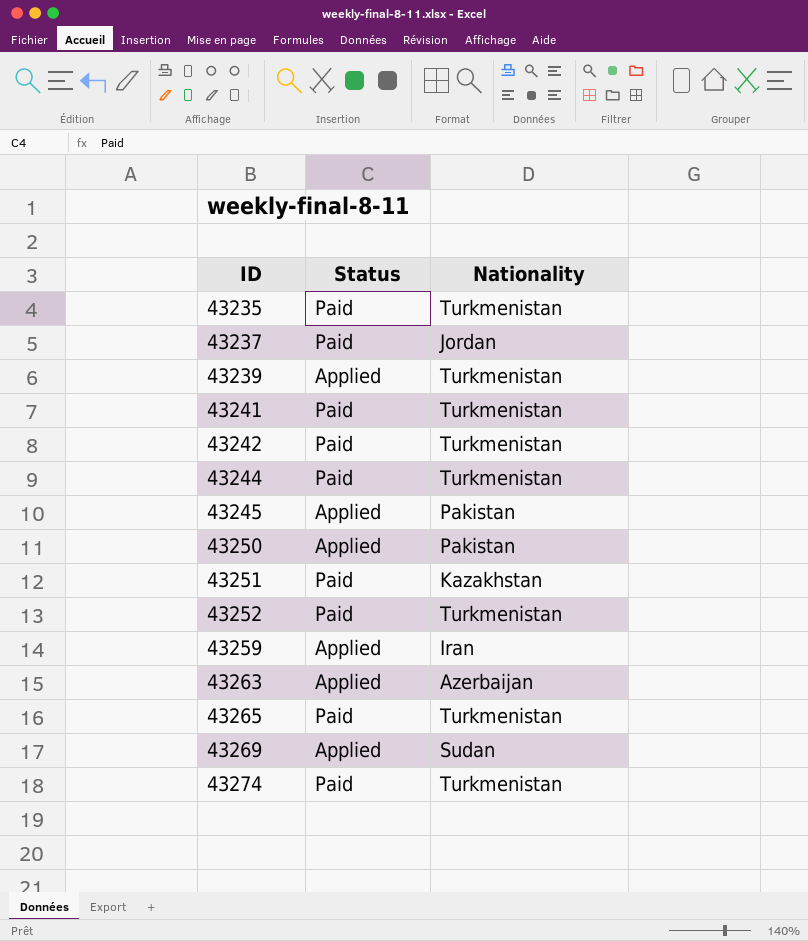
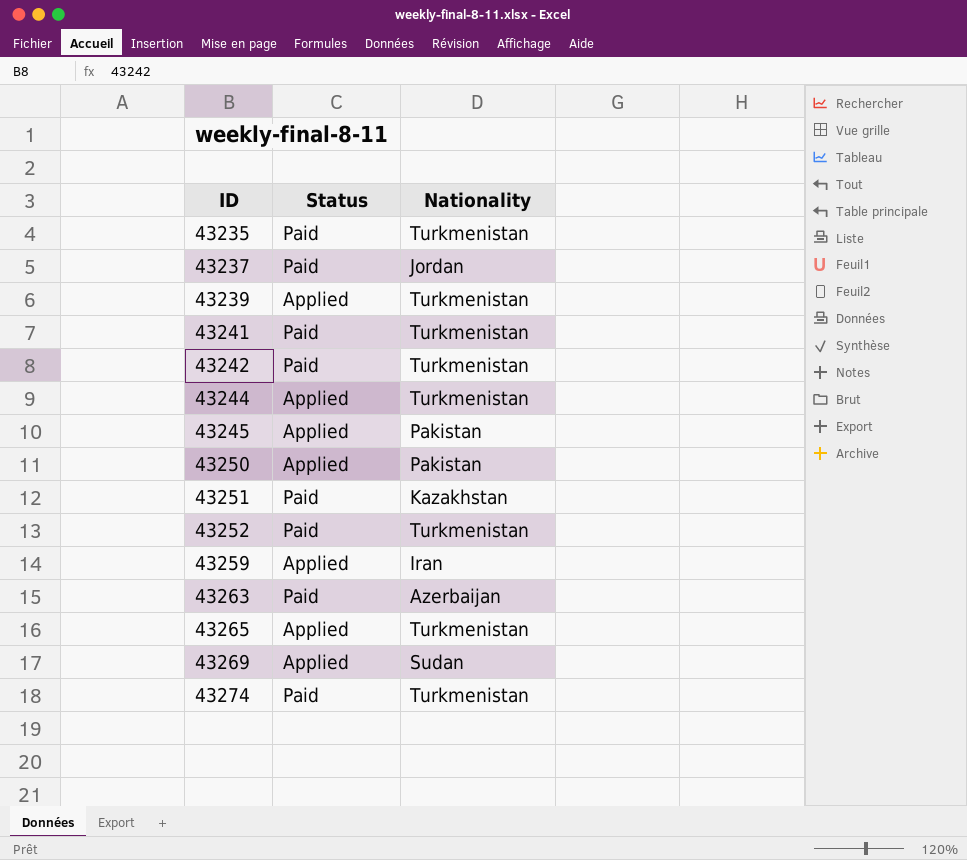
43244 | Status: Paid -> Applied
43263 | Status: Applied -> Paid
43265 | Status: Paid -> Applied

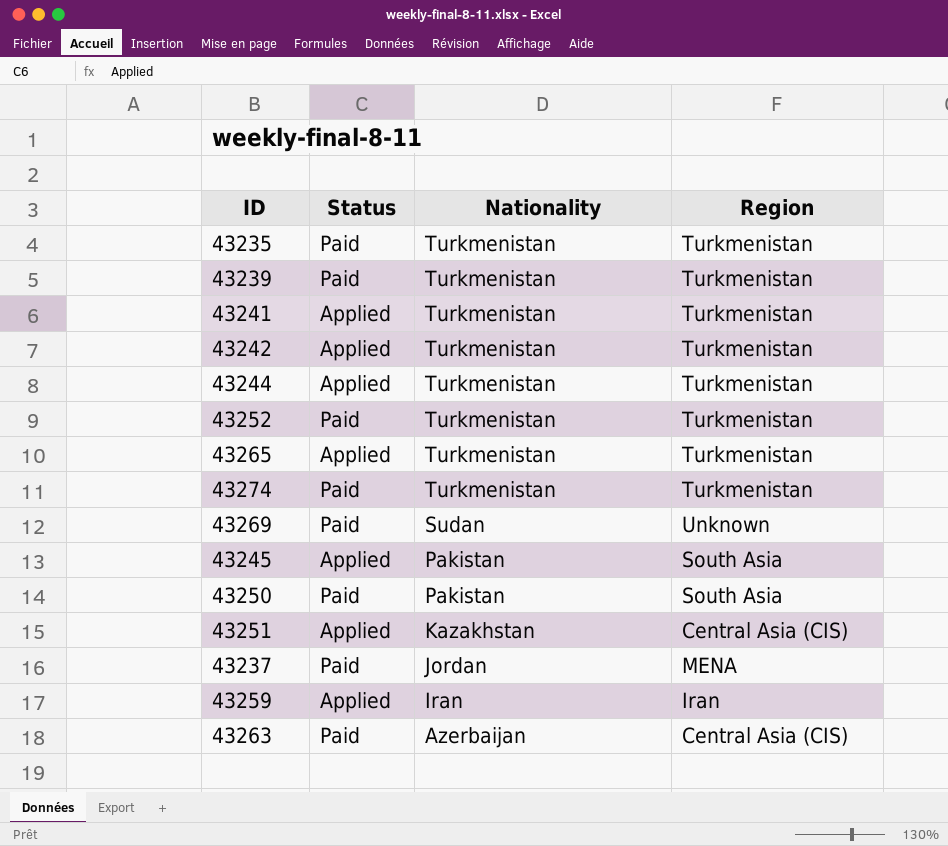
row order: ID ascending -> Nationality descending
column Region | position: none -> 4
43239 | Status: Applied -> Paid
43241 | Status: Paid -> Applied
43242 | Status: Paid -> Applied
43269 | Status: Applied -> Paid
43250 | Status: Applied -> Paid
43251 | Status: Paid -> Applied

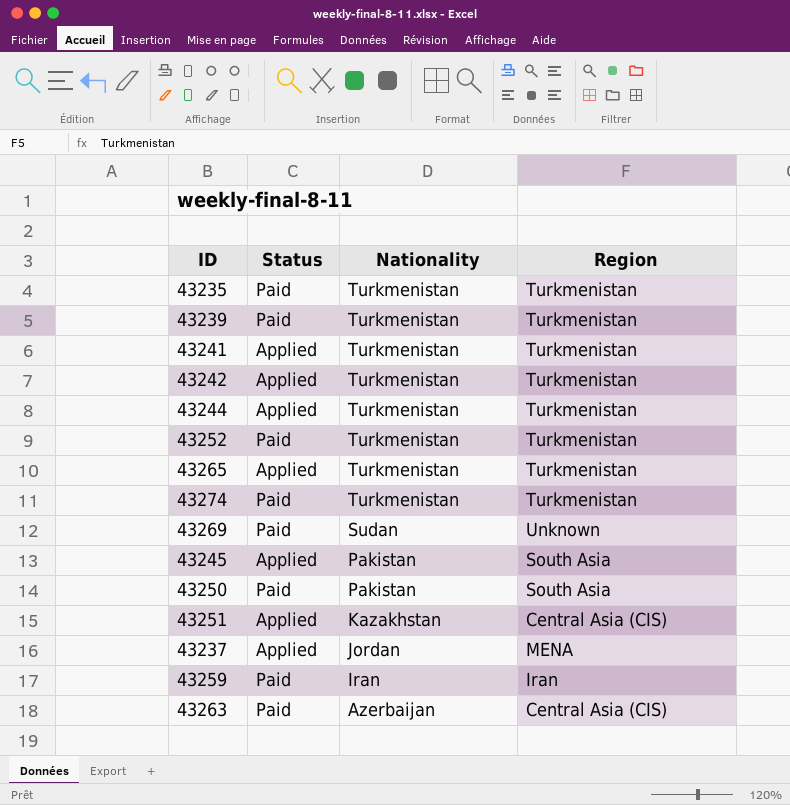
43237 | Status: Paid -> Applied
43259 | Status: Applied -> Paid

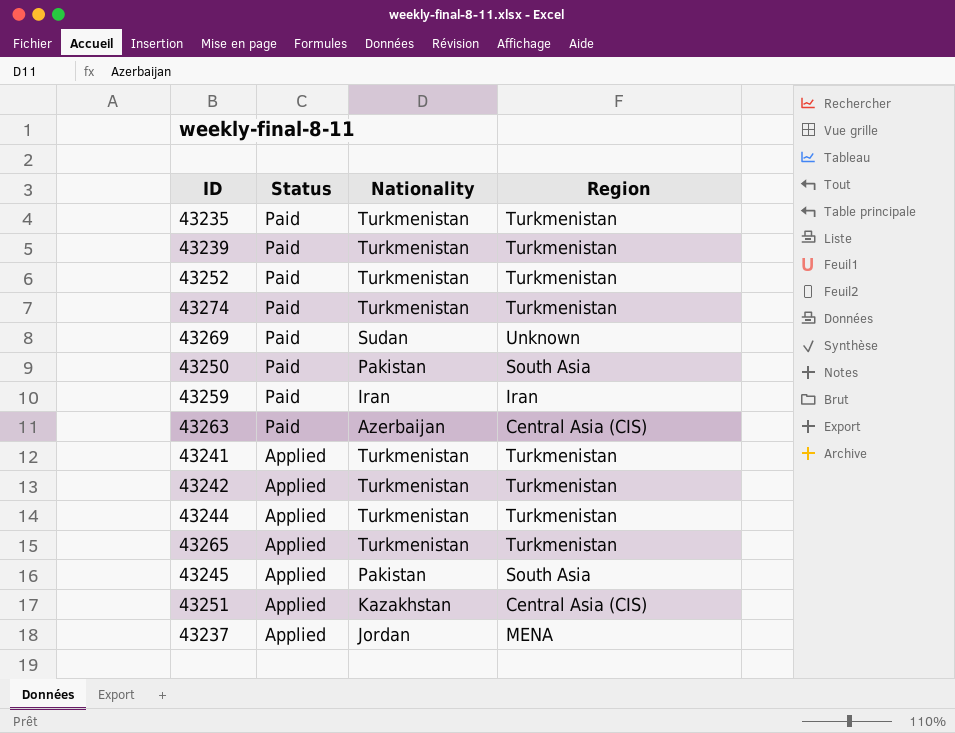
row order: Nationality descending -> Status descending

